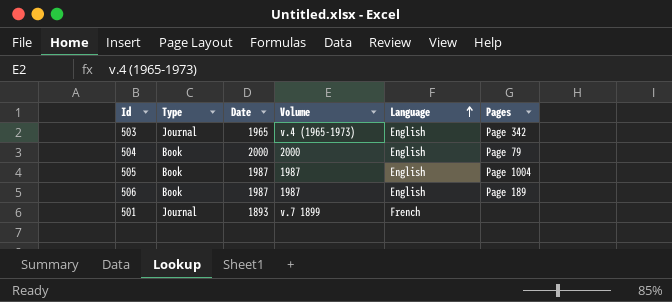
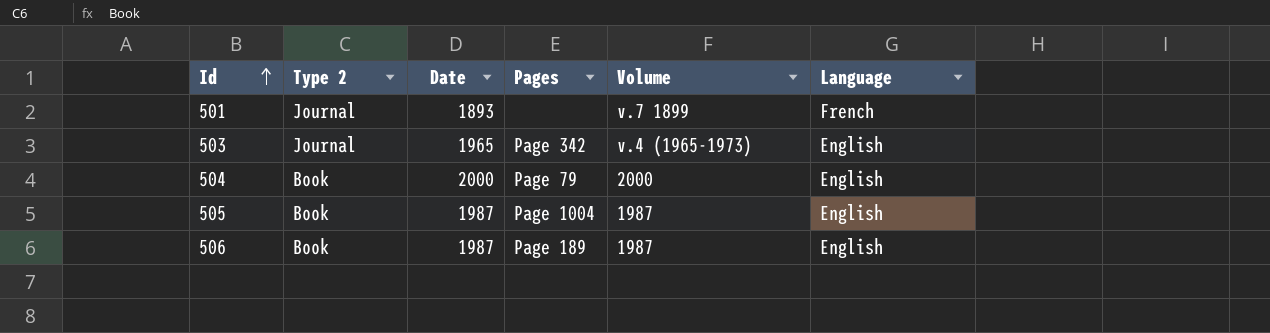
row order: Language ascending -> Id ascending
column name: Type -> Type 2
column Pages | position: 6 -> 4

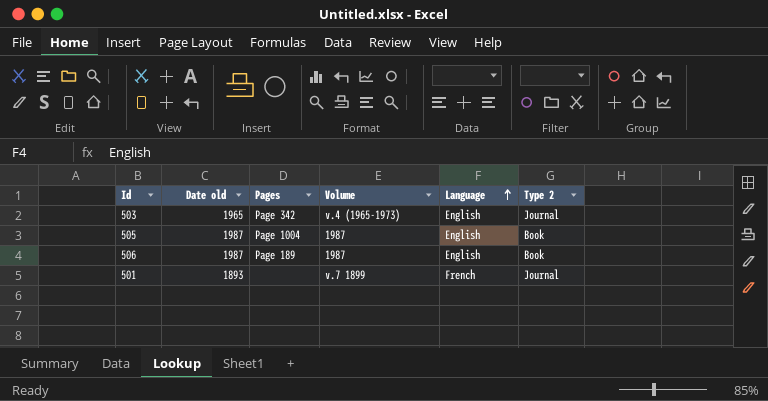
row order: Id ascending -> Language ascending
column name: Date -> Date old
column Type 2 | position: 2 -> 6
row 504: Book | 2000 | Page 79 | 2000 | English -> none

